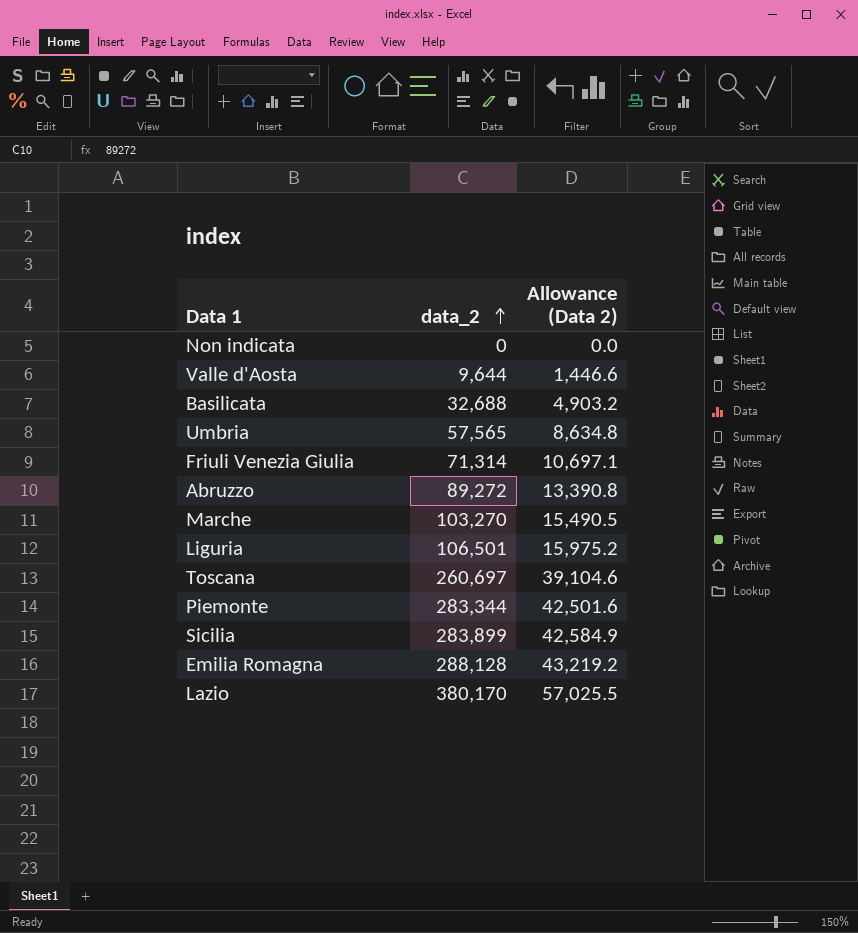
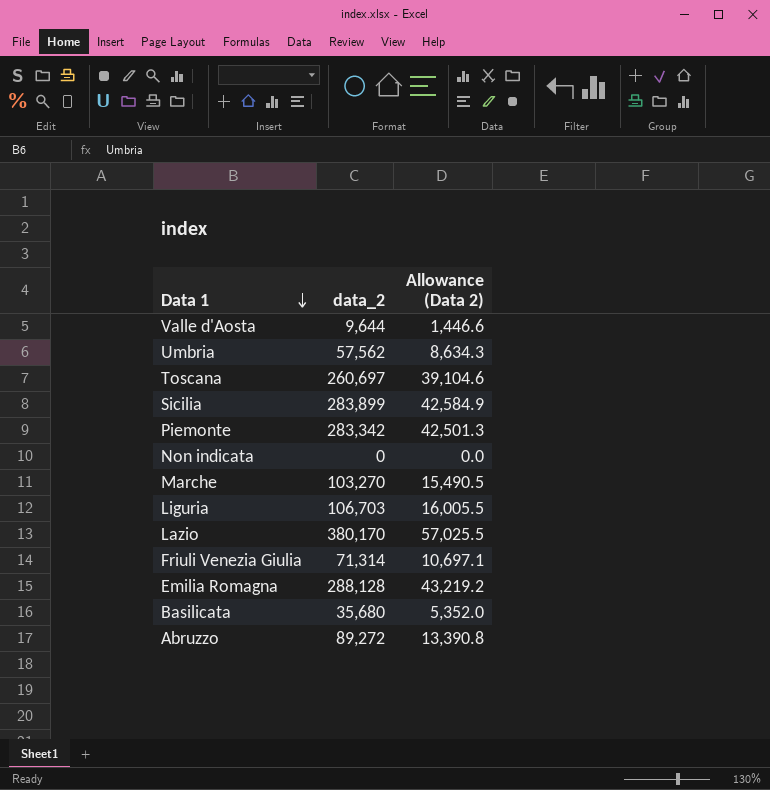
row order: data_2 ascending -> Data 1 descending
Umbria | data_2: 57,565 -> 57,562
Umbria | Allowance (Data 2): 8,634.8 -> 8,634.3
Piemonte | data_2: 283,344 -> 283,342
Piemonte | Allowance (Data 2): 42,501.6 -> 42,501.3
Liguria | data_2: 106,501 -> 106,703
Liguria | Allowance (Data 2): 15,975.2 -> 16,005.5
Basilicata | data_2: 32,688 -> 35,680
Basilicata | Allowance (Data 2): 4,903.2 -> 5,352.0

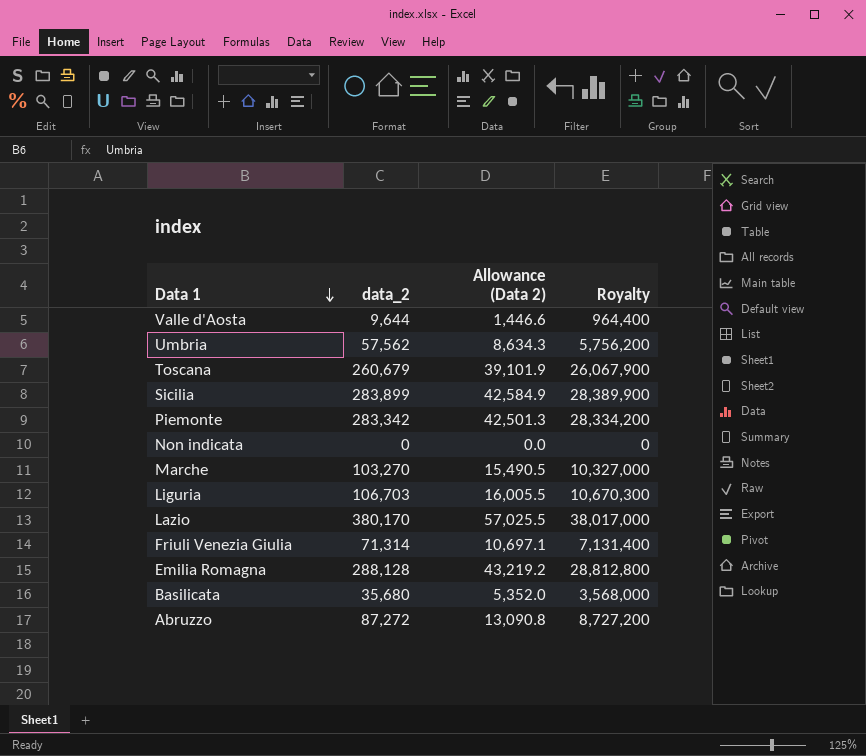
column Royalty | formula: none -> [data_2] * 100
Toscana | data_2: 260,697 -> 260,679
Toscana | Allowance (Data 2): 39,104.6 -> 39,101.9
Abruzzo | data_2: 89,272 -> 87,272
Abruzzo | Allowance (Data 2): 13,390.8 -> 13,090.8

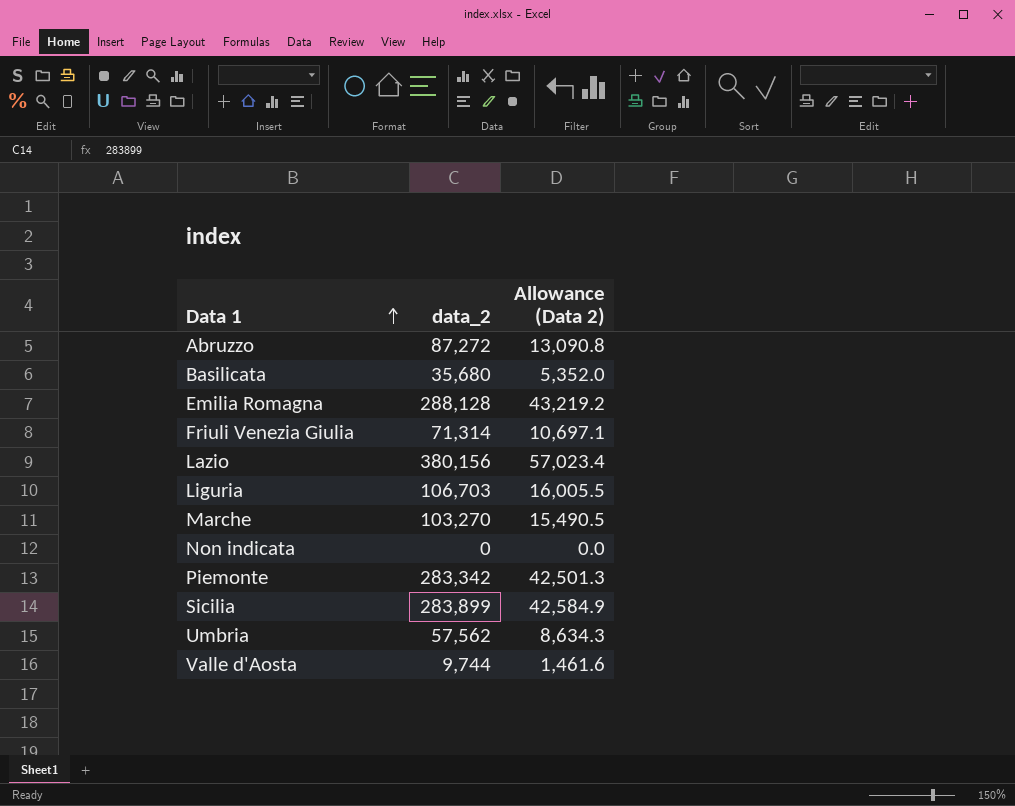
row order: Data 1 descending -> Data 1 ascending
column Royalty | formula: [data_2] * 100 -> none
row Toscana: 260,679 | 39,101.9 | 26,067,900 -> none
Lazio | data_2: 380,170 -> 380,156
Lazio | Allowance (Data 2): 57,025.5 -> 57,023.4
Valle d'Aosta | data_2: 9,644 -> 9,744
Valle d'Aosta | Allowance (Data 2): 1,446.6 -> 1,461.6

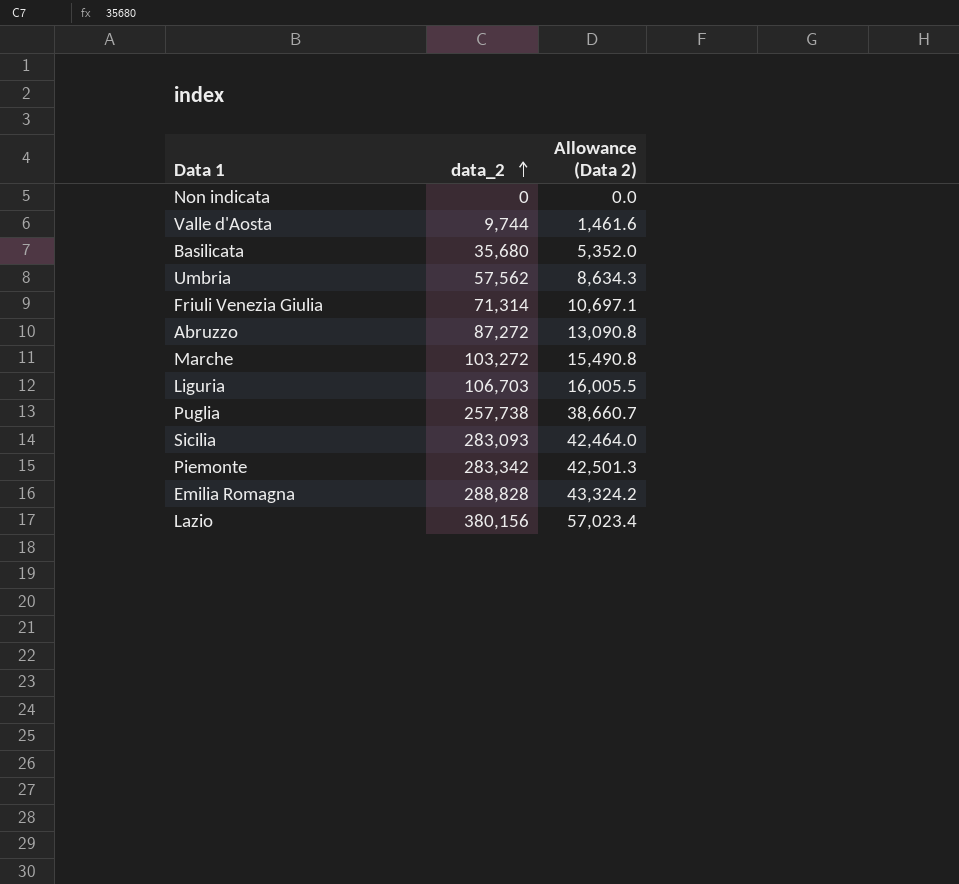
row order: Data 1 ascending -> data_2 ascending
Marche | data_2: 103,270 -> 103,272
Marche | Allowance (Data 2): 15,490.5 -> 15,490.8
row Puglia: none -> 257,738 | 38,660.7
Sicilia | data_2: 283,899 -> 283,093
Sicilia | Allowance (Data 2): 42,584.9 -> 42,464.0
Emilia Romagna | data_2: 288,128 -> 288,828
Emilia Romagna | Allowance (Data 2): 43,219.2 -> 43,324.2

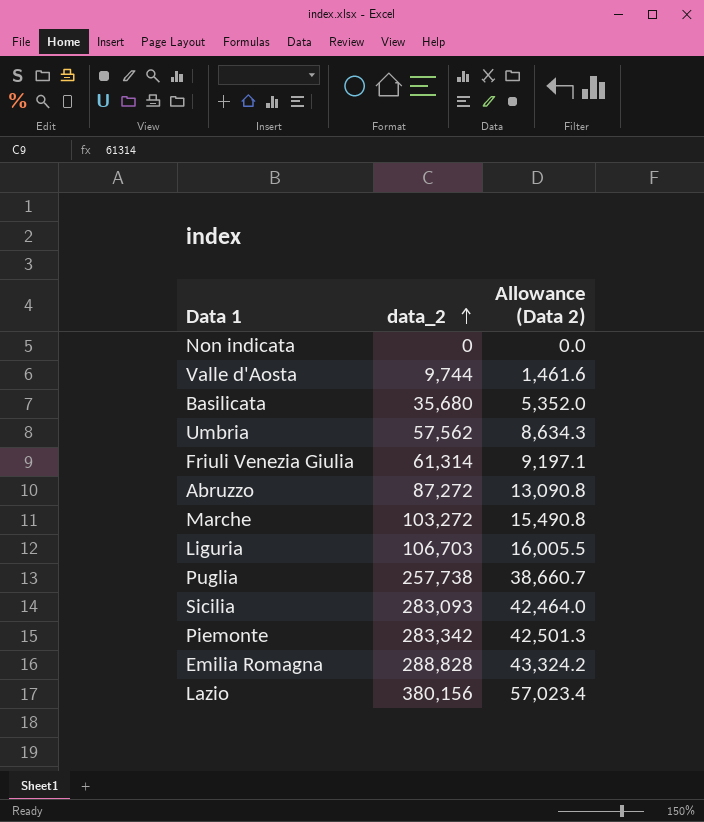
Friuli Venezia Giulia | data_2: 71,314 -> 61,314
Friuli Venezia Giulia | Allowance (Data 2): 10,697.1 -> 9,197.1

